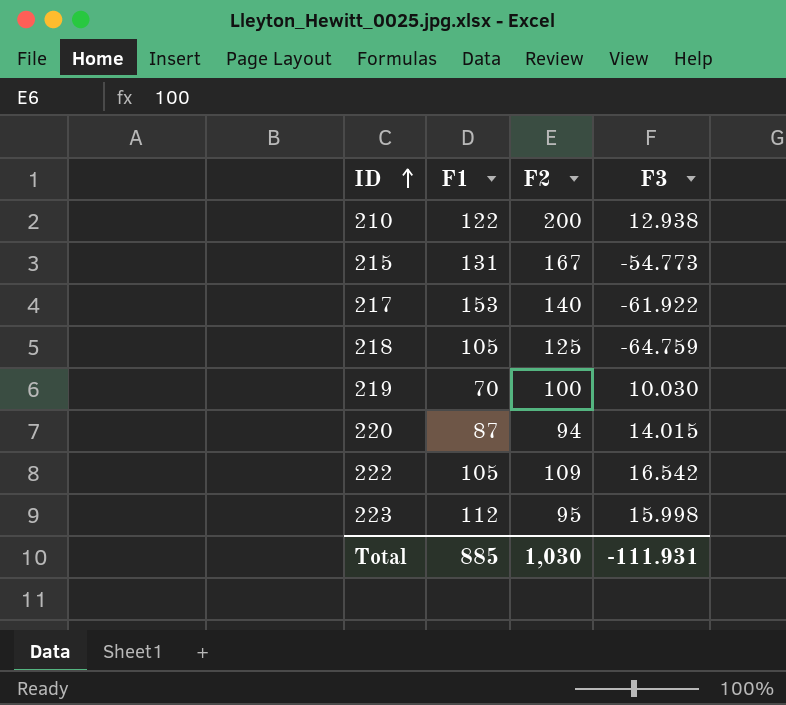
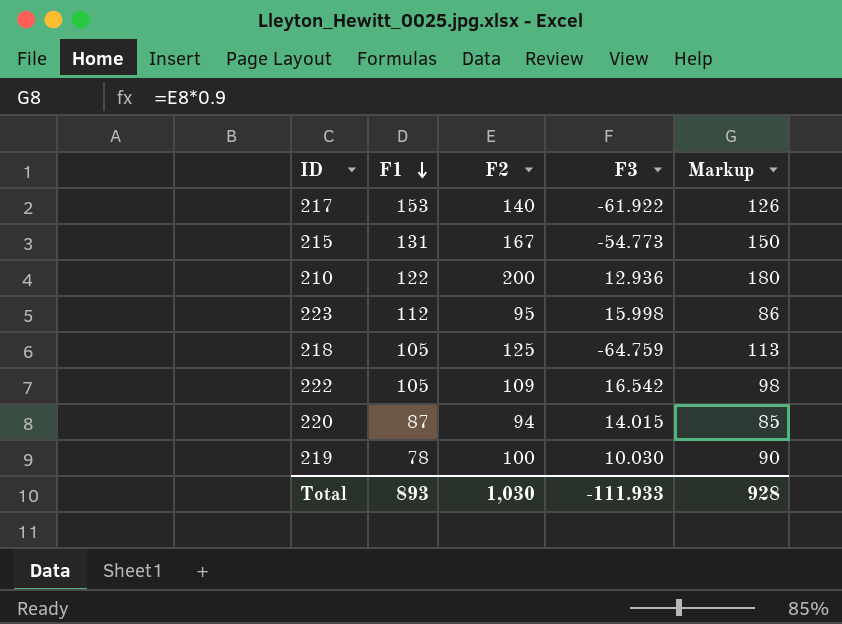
row order: ID ascending -> F1 descending
column Markup | formula: none -> [F2] * 0.9
210 | F3: 12.938 -> 12.936
219 | F1: 70 -> 78
Total | F1: 885 -> 893
Total | F3: -111.931 -> -111.933

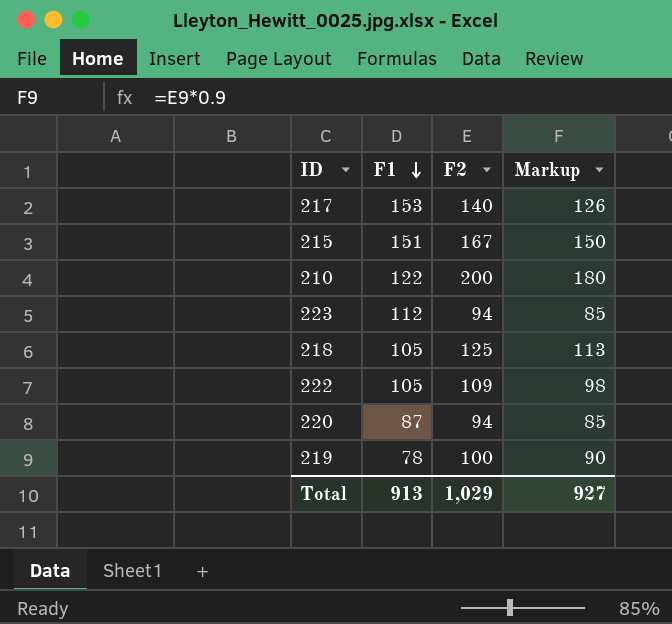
column F3 | position: 4 -> none
215 | F1: 131 -> 151
223 | F2: 95 -> 94
223 | Markup: 86 -> 85
Total | F1: 893 -> 913
Total | F2: 1,030 -> 1,029
Total | Markup: 928 -> 927

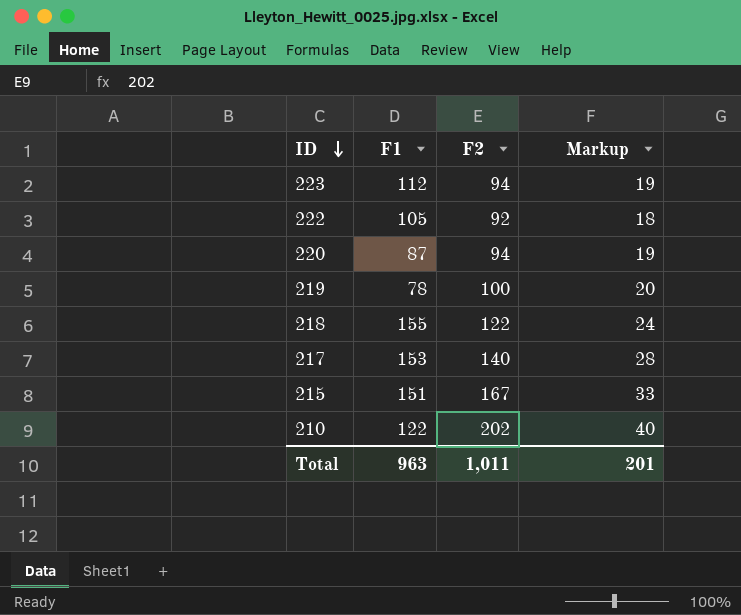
row order: F1 descending -> ID descending
column Markup | formula: [F2] * 0.9 -> [F2] * 0.2
222 | F2: 109 -> 92
218 | F1: 105 -> 155
218 | F2: 125 -> 122
210 | F2: 200 -> 202
Total | F1: 913 -> 963
Total | F2: 1,029 -> 1,011
Total | Markup: 927 -> 201

